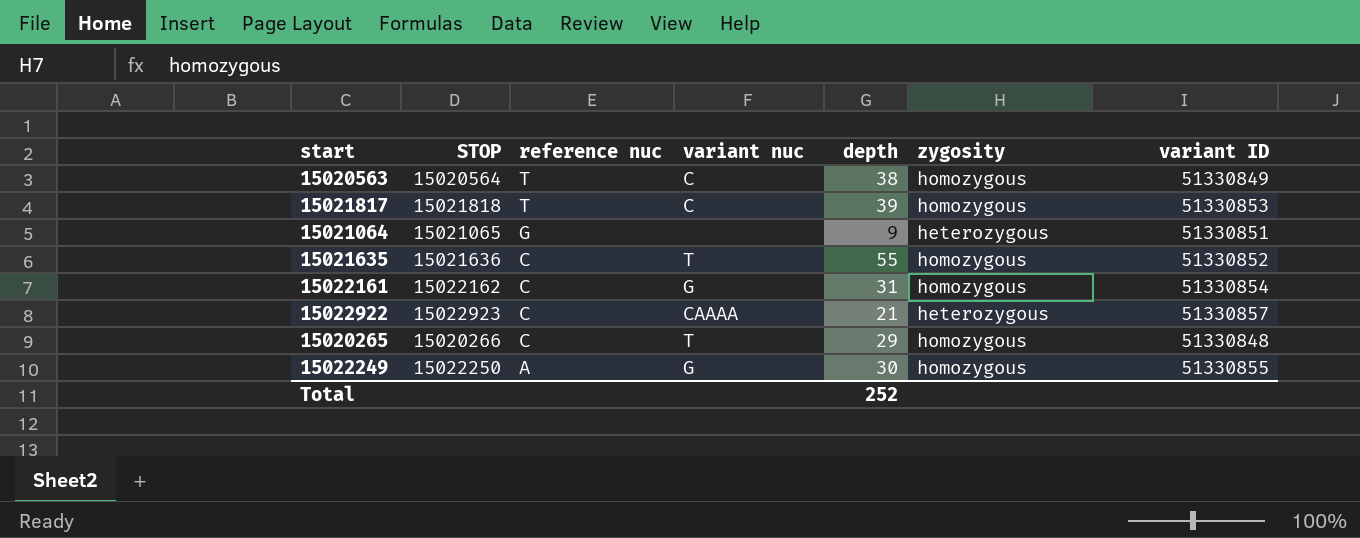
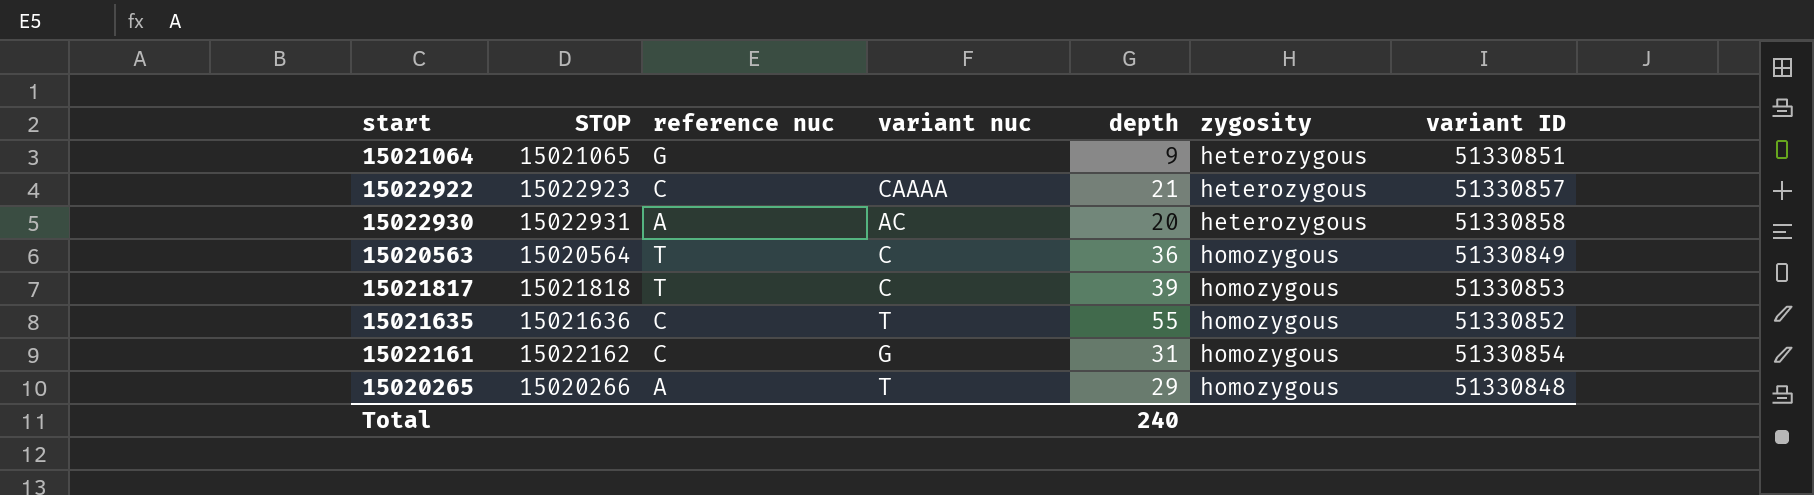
row order: reference nuc descending -> zygosity ascending
row 15022249: 15022250 | A | G | 30 | homozygous | 51330855 -> none
row 15022930: none -> 15022931 | A | AC | 20 | heterozygous | 51330858
15020563 | depth: 38 -> 36
15020265 | reference nuc: C -> A
Total | depth: 252 -> 240

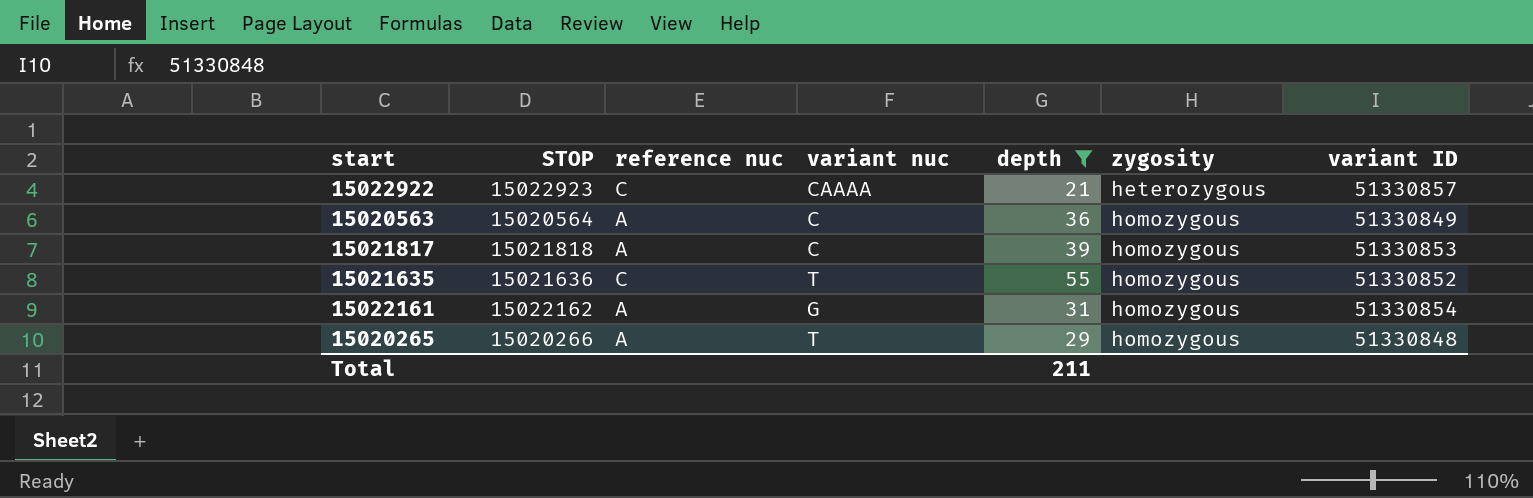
filter: none -> depth >= 21
15020563 | reference nuc: T -> A
15021817 | reference nuc: T -> A
15022161 | reference nuc: C -> A
Total | depth: 240 -> 211

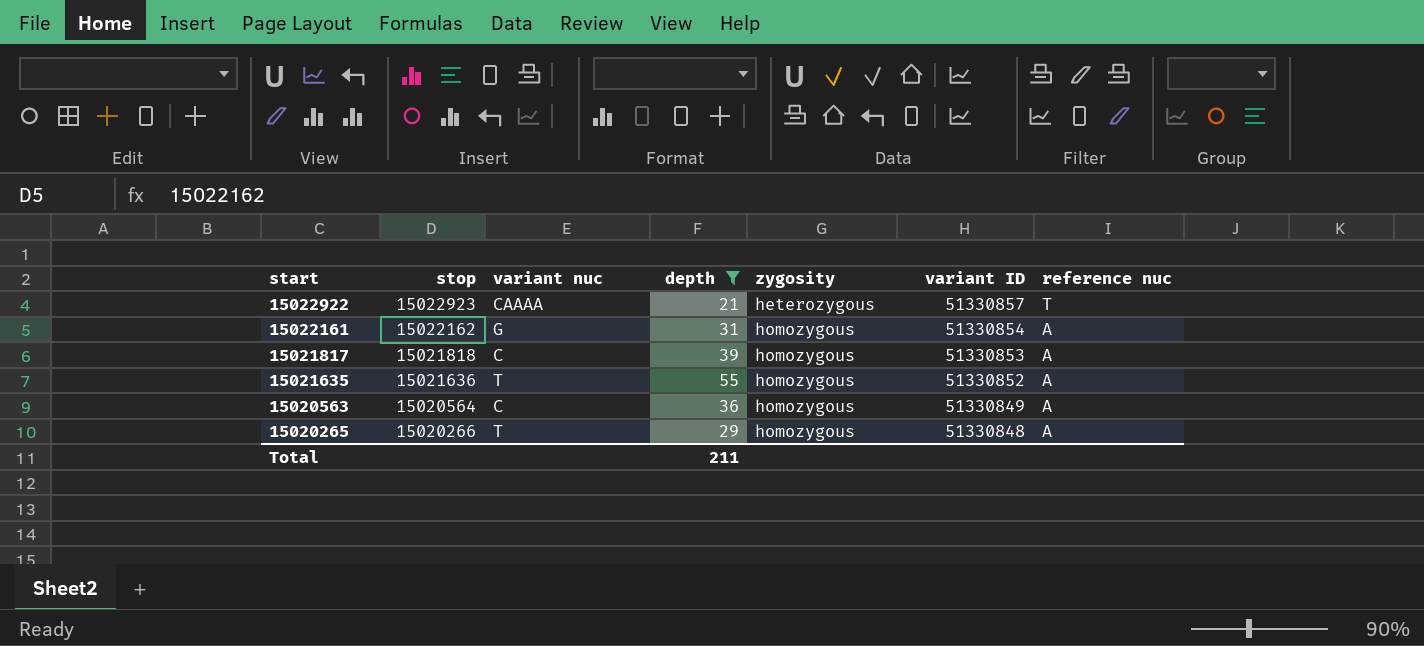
row order: zygosity ascending -> start descending
column name: STOP -> stop
column reference nuc | position: 3 -> 7
15022922 | reference nuc: C -> T
15021635 | reference nuc: C -> A

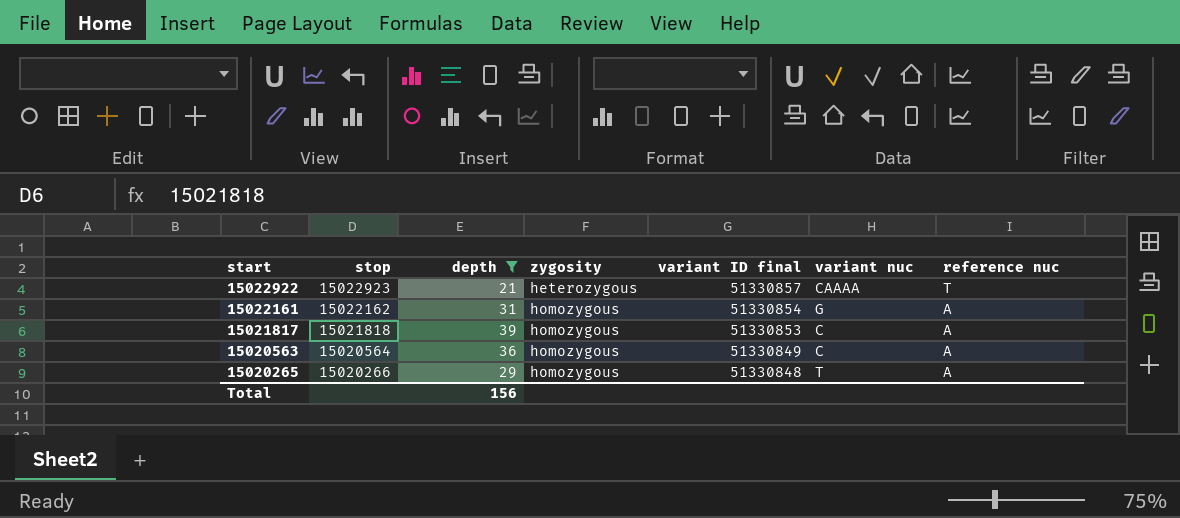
column name: variant ID -> variant ID final
column variant nuc | position: 3 -> 6
row 15021635: 15021636 | T | 55 | homozygous | 51330852 | A -> none
Total | depth: 211 -> 156

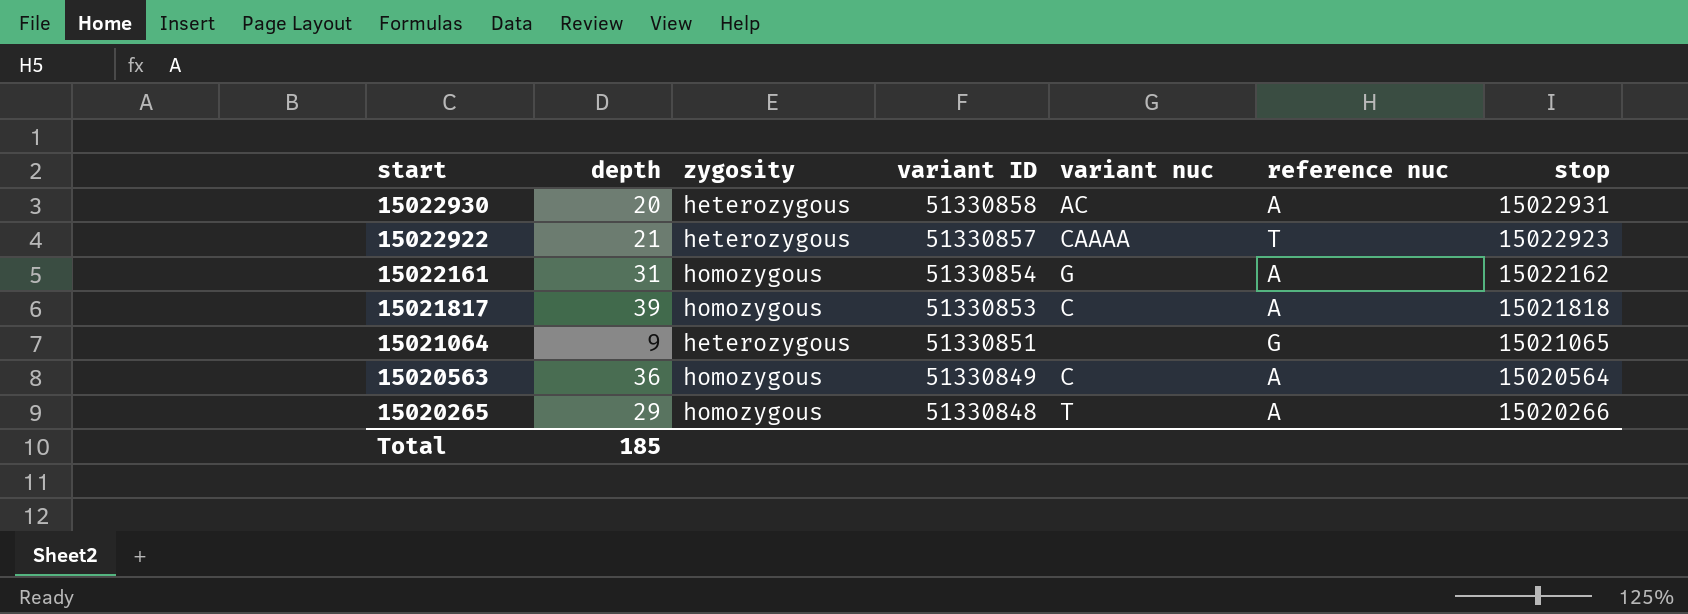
filter: depth >= 21 -> none
column name: variant ID final -> variant ID
column stop | position: 2 -> 7
Total | depth: 156 -> 185

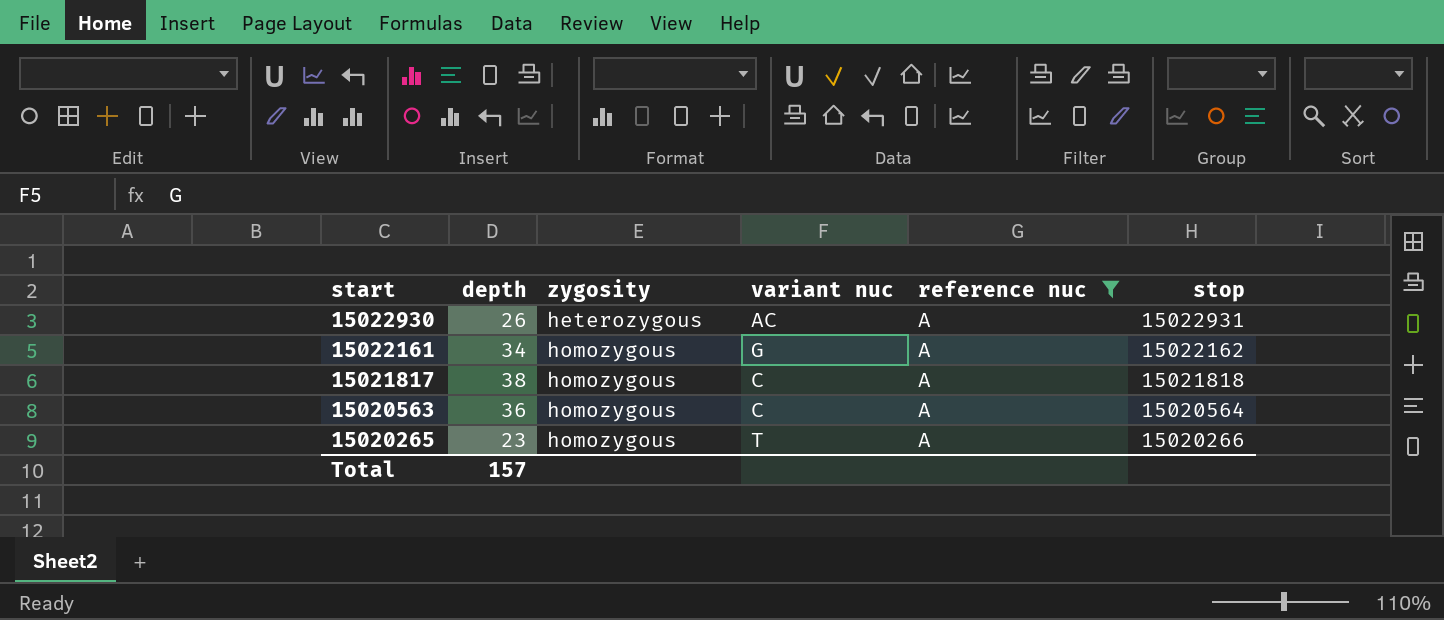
filter: none -> reference nuc = A
column variant ID | position: 4 -> none
15022930 | depth: 20 -> 26
15022161 | depth: 31 -> 34
15021817 | depth: 39 -> 38
15020265 | depth: 29 -> 23
Total | depth: 185 -> 157

